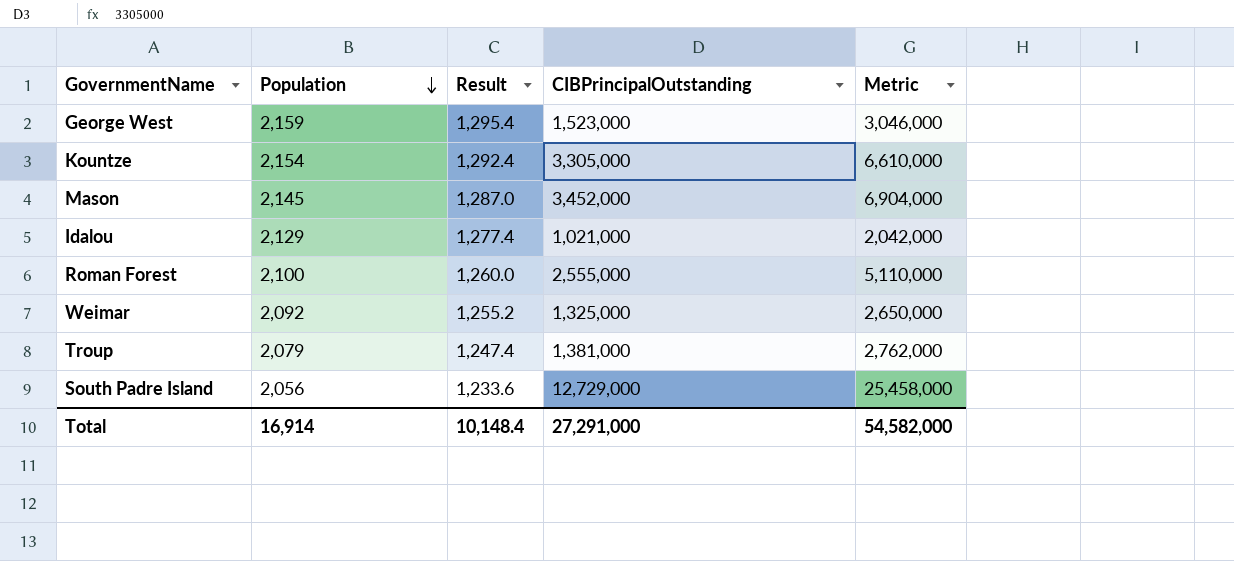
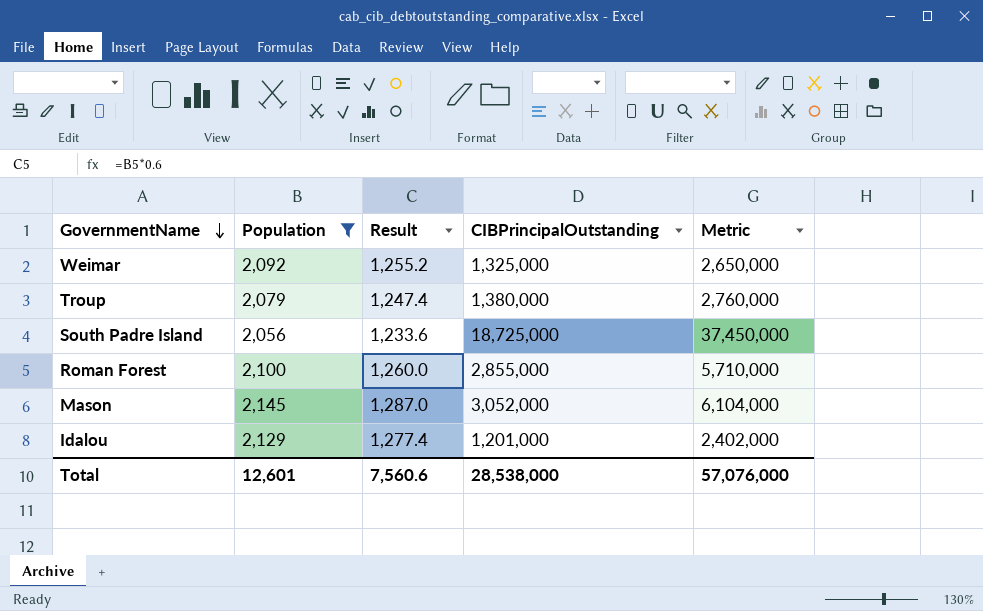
filter: none -> Population <= 2,145
row order: Population descending -> GovernmentName descending
Troup | CIBPrincipalOutstanding: 1,381,000 -> 1,380,000
Troup | Metric: 2,762,000 -> 2,760,000
South Padre Island | CIBPrincipalOutstanding: 12,729,000 -> 18,725,000
South Padre Island | Metric: 25,458,000 -> 37,450,000
Roman Forest | CIBPrincipalOutstanding: 2,555,000 -> 2,855,000
Roman Forest | Metric: 5,110,000 -> 5,710,000
Mason | CIBPrincipalOutstanding: 3,452,000 -> 3,052,000
Mason | Metric: 6,904,000 -> 6,104,000
Idalou | CIBPrincipalOutstanding: 1,021,000 -> 1,201,000
Idalou | Metric: 2,042,000 -> 2,402,000
Total | Population: 16,914 -> 12,601
Total | Result: 10,148.4 -> 7,560.6
Total | CIBPrincipalOutstanding: 27,291,000 -> 28,538,000
Total | Metric: 54,582,000 -> 57,076,000

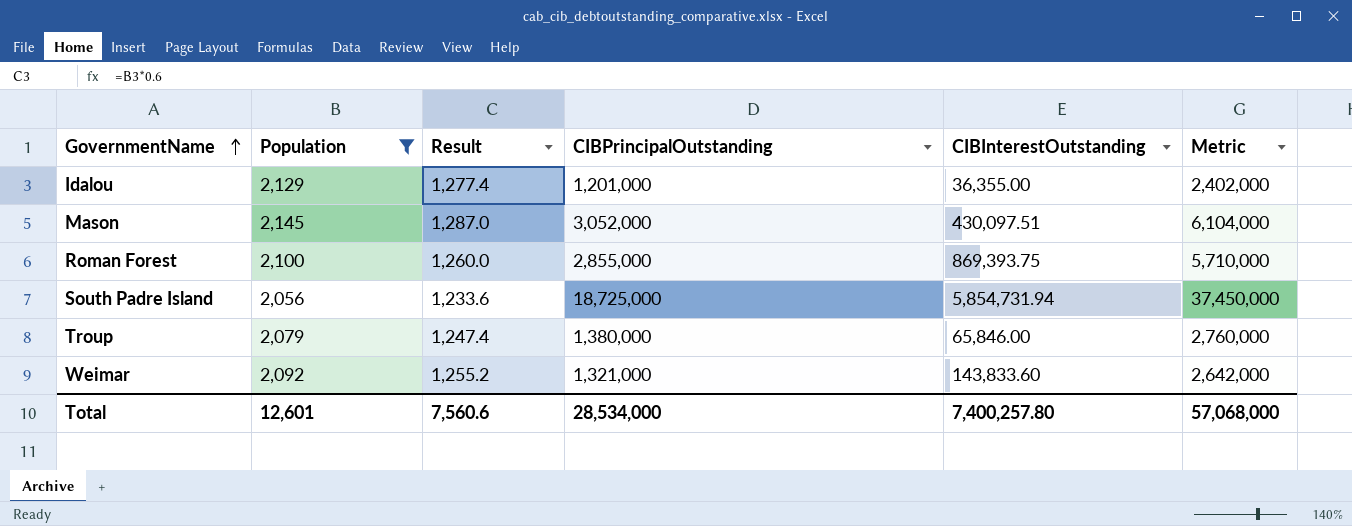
row order: GovernmentName descending -> GovernmentName ascending
column CIBInterestOutstanding | position: none -> 5
Weimar | CIBPrincipalOutstanding: 1,325,000 -> 1,321,000
Weimar | Metric: 2,650,000 -> 2,642,000
Total | CIBPrincipalOutstanding: 28,538,000 -> 28,534,000
Total | Metric: 57,076,000 -> 57,068,000

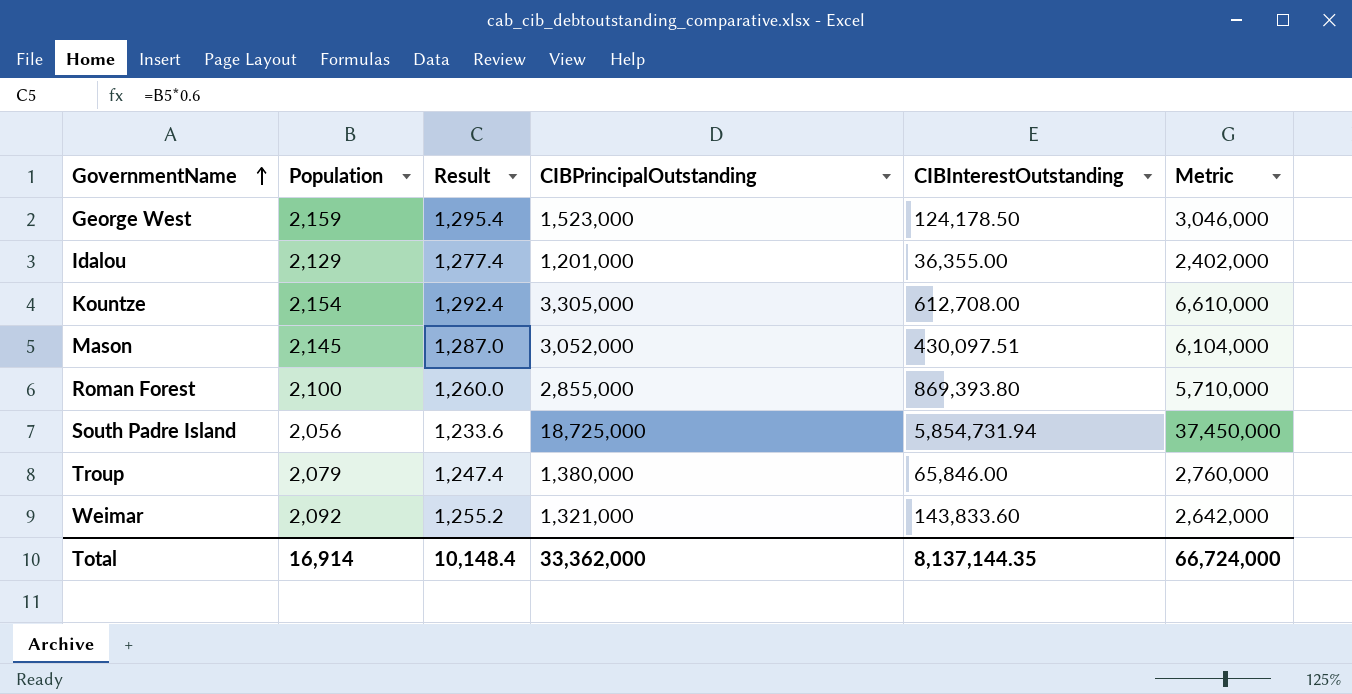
filter: Population <= 2,145 -> none
Roman Forest | CIBInterestOutstanding: 869,393.75 -> 869,393.80
Total | Population: 12,601 -> 16,914
Total | Result: 7,560.6 -> 10,148.4
Total | CIBPrincipalOutstanding: 28,534,000 -> 33,362,000
Total | CIBInterestOutstanding: 7,400,257.80 -> 8,137,144.35
Total | Metric: 57,068,000 -> 66,724,000

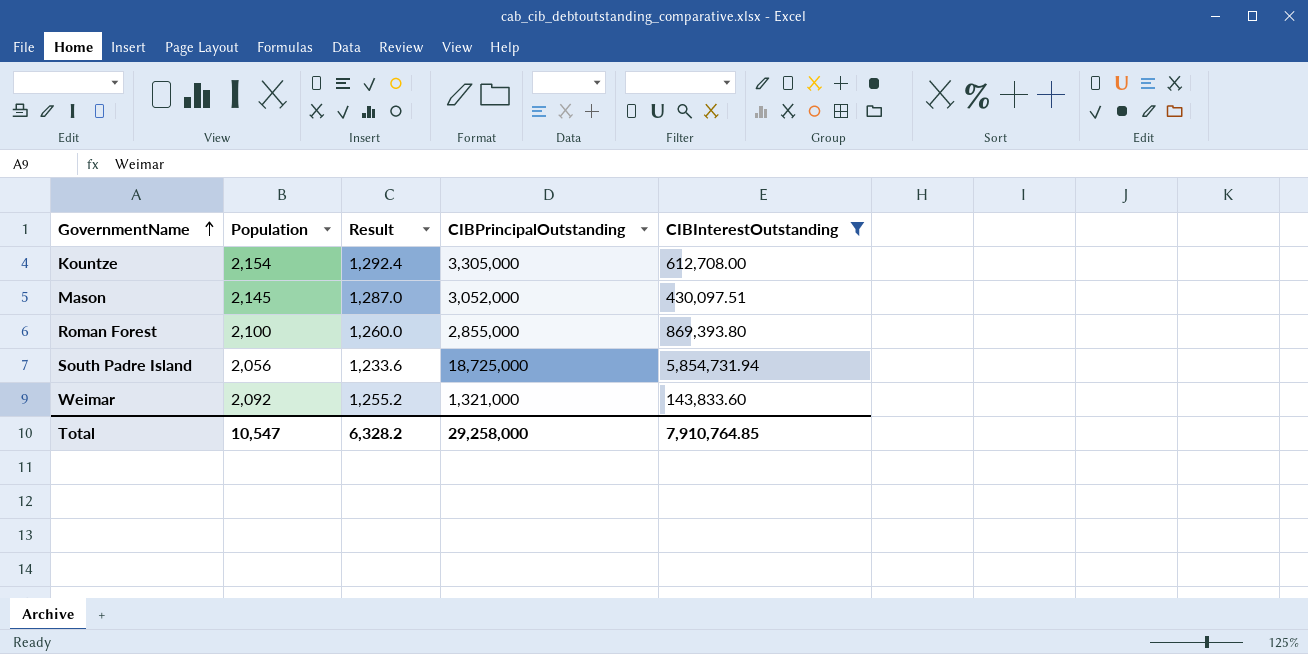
filter: none -> CIBInterestOutstanding >= 143,833.60
column Metric | formula: [CIBPrincipalOutstanding] * 2 -> none
Total | Population: 16,914 -> 10,547
Total | Result: 10,148.4 -> 6,328.2
Total | CIBPrincipalOutstanding: 33,362,000 -> 29,258,000
Total | CIBInterestOutstanding: 8,137,144.35 -> 7,910,764.85

